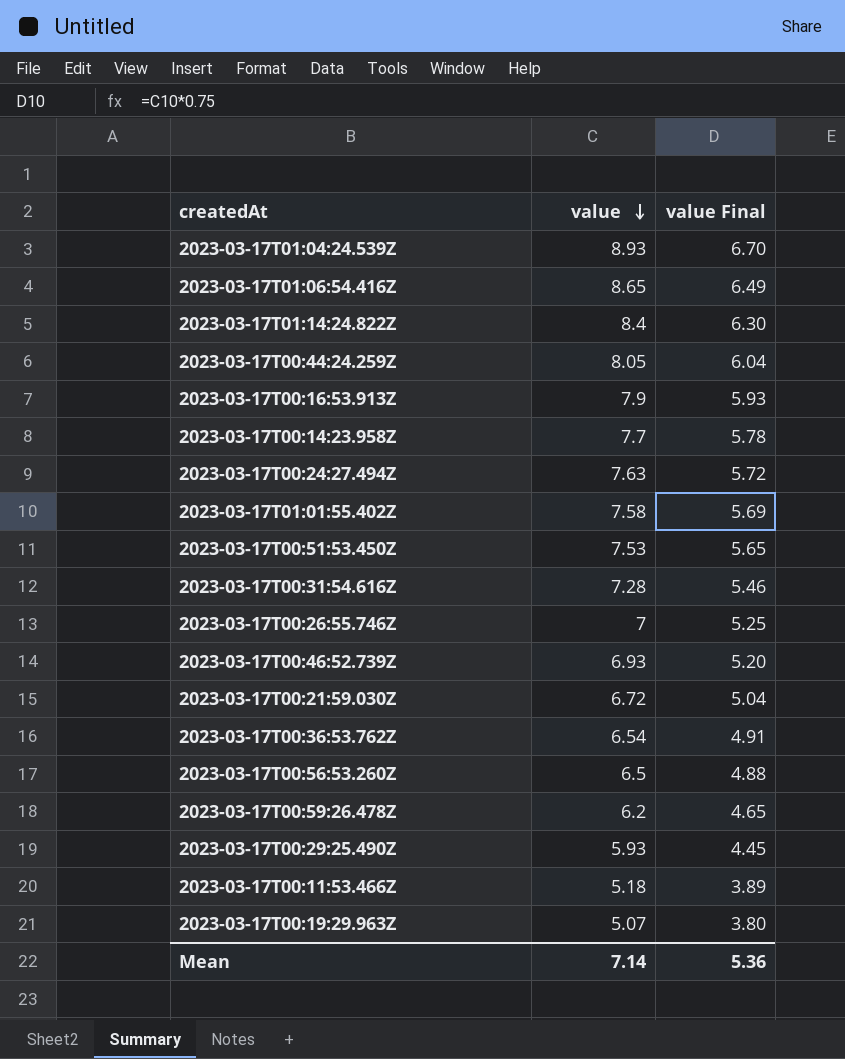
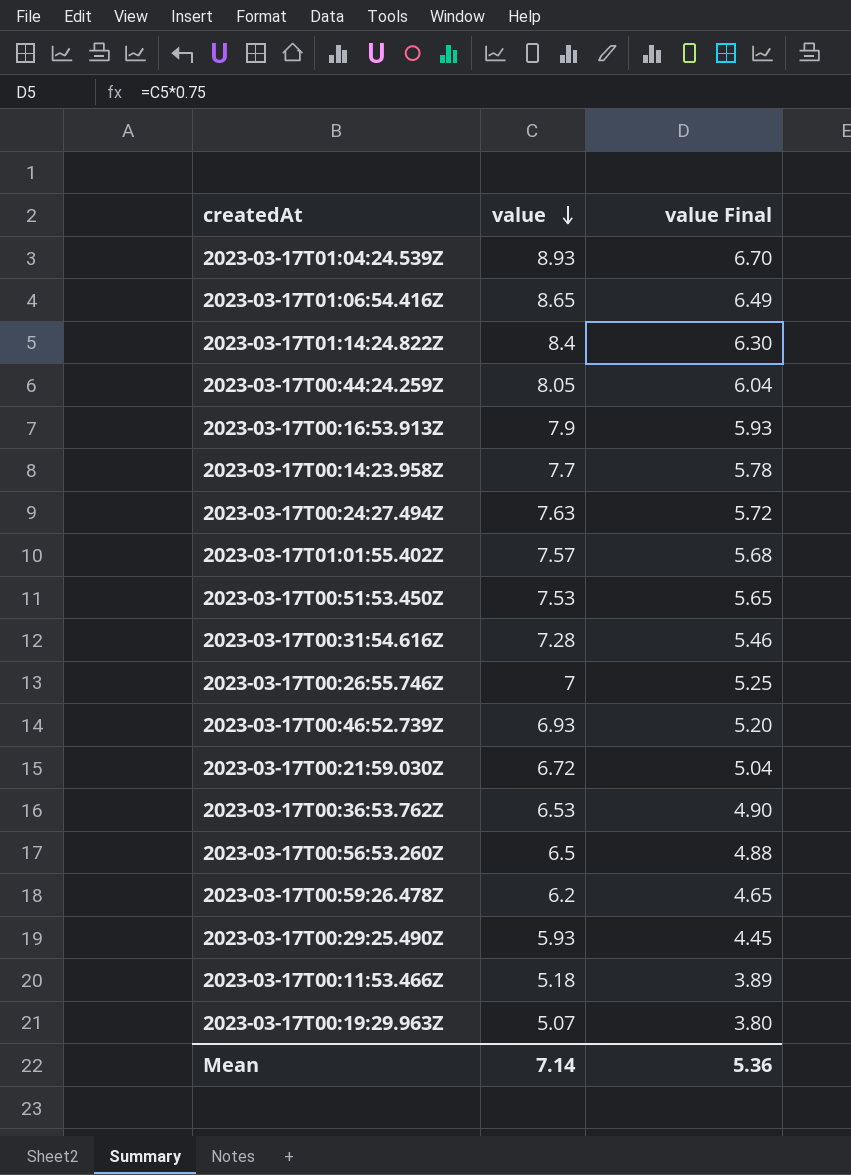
2023-03-17T01:01:55.402Z | value: 7.58 -> 7.57
2023-03-17T01:01:55.402Z | value Final: 5.69 -> 5.68
2023-03-17T00:36:53.762Z | value: 6.54 -> 6.53
2023-03-17T00:36:53.762Z | value Final: 4.91 -> 4.90

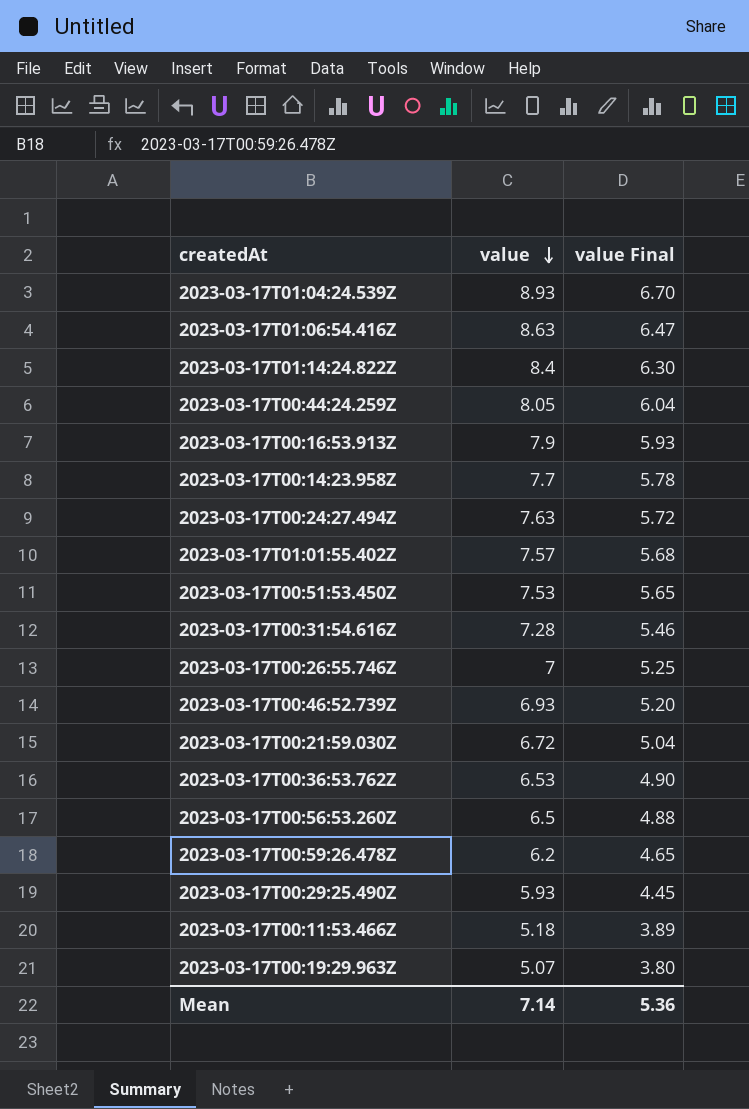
2023-03-17T01:06:54.416Z | value: 8.65 -> 8.63
2023-03-17T01:06:54.416Z | value Final: 6.49 -> 6.47

